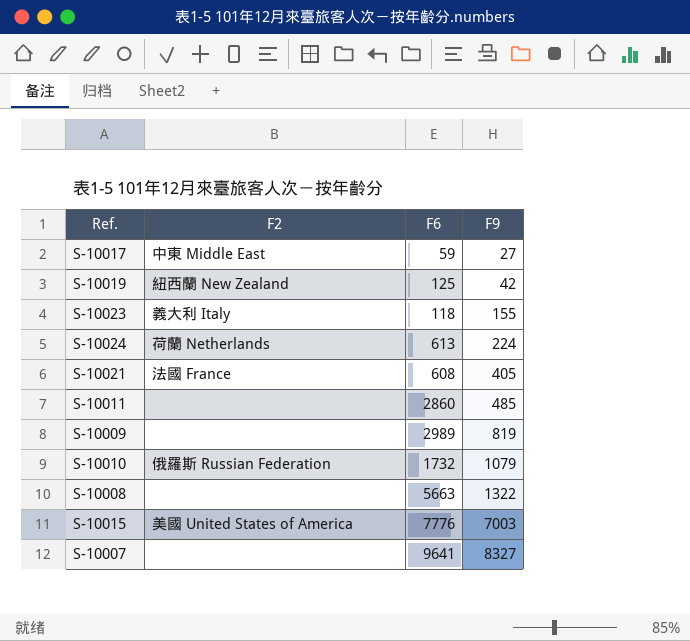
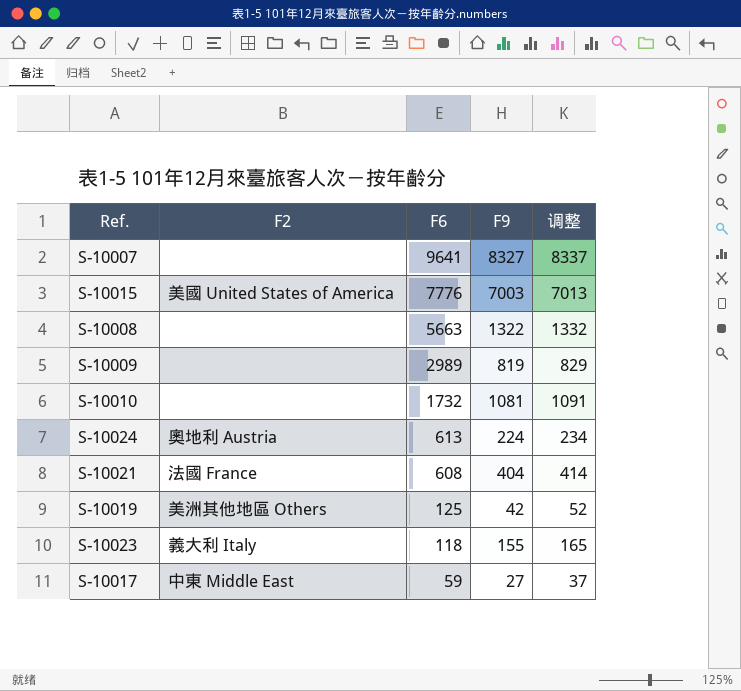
row order: F9 ascending -> F6 descending
column 调整 | formula: none -> [F9] + 10
row S-10011: none | 2860 | 485 -> none
S-10010 | F2: 俄羅斯 Russian Federation -> none
S-10010 | F9: 1079 -> 1081
S-10024 | F2: 荷蘭 Netherlands -> 奧地利 Austria
S-10021 | F9: 405 -> 404
S-10019 | F2: 紐西蘭 New Zealand -> 美洲其他地區 Others

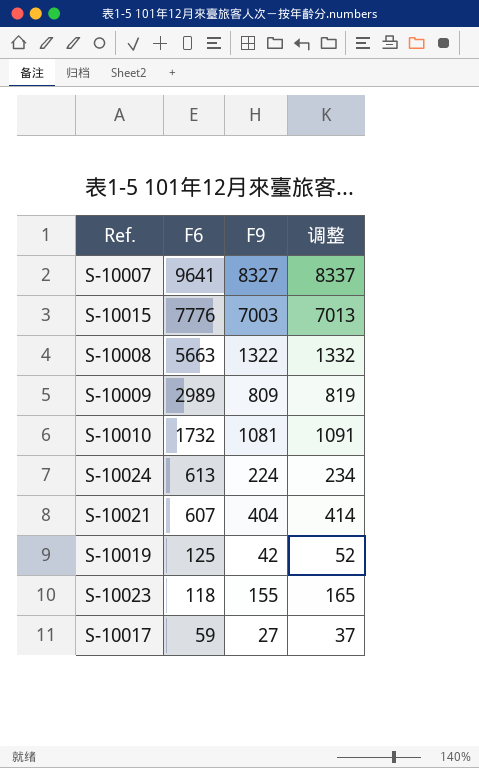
column F2 | position: 2 -> none
S-10009 | F9: 819 -> 809
S-10009 | 调整: 829 -> 819
S-10021 | F6: 608 -> 607

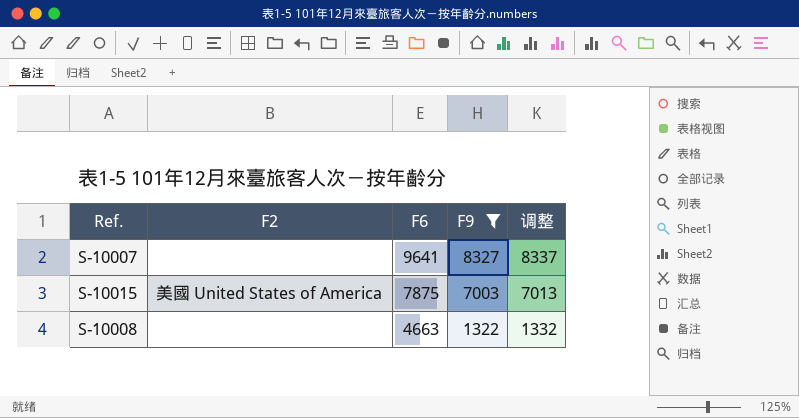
filter: none -> F9 >= 1322
column F2 | position: none -> 2
S-10015 | F6: 7776 -> 7875
S-10008 | F6: 5663 -> 4663

